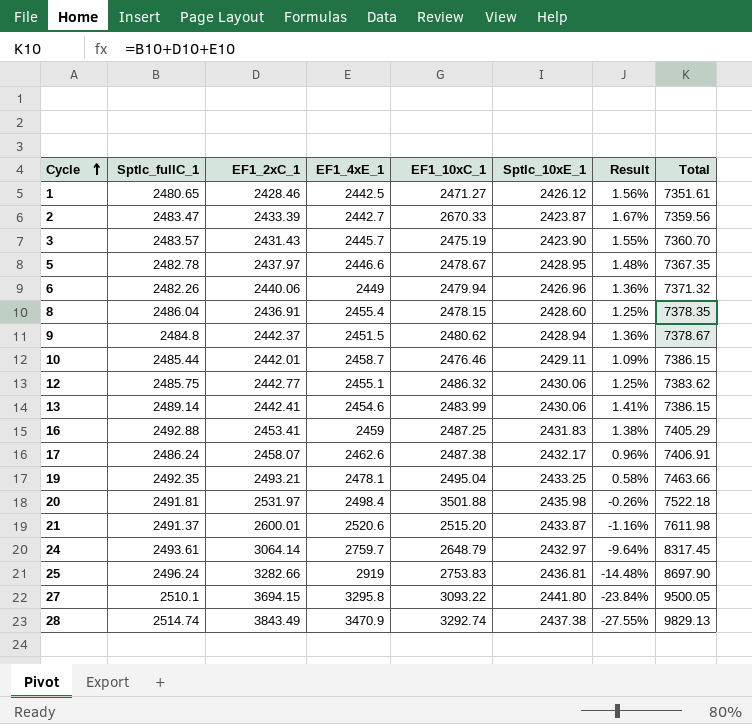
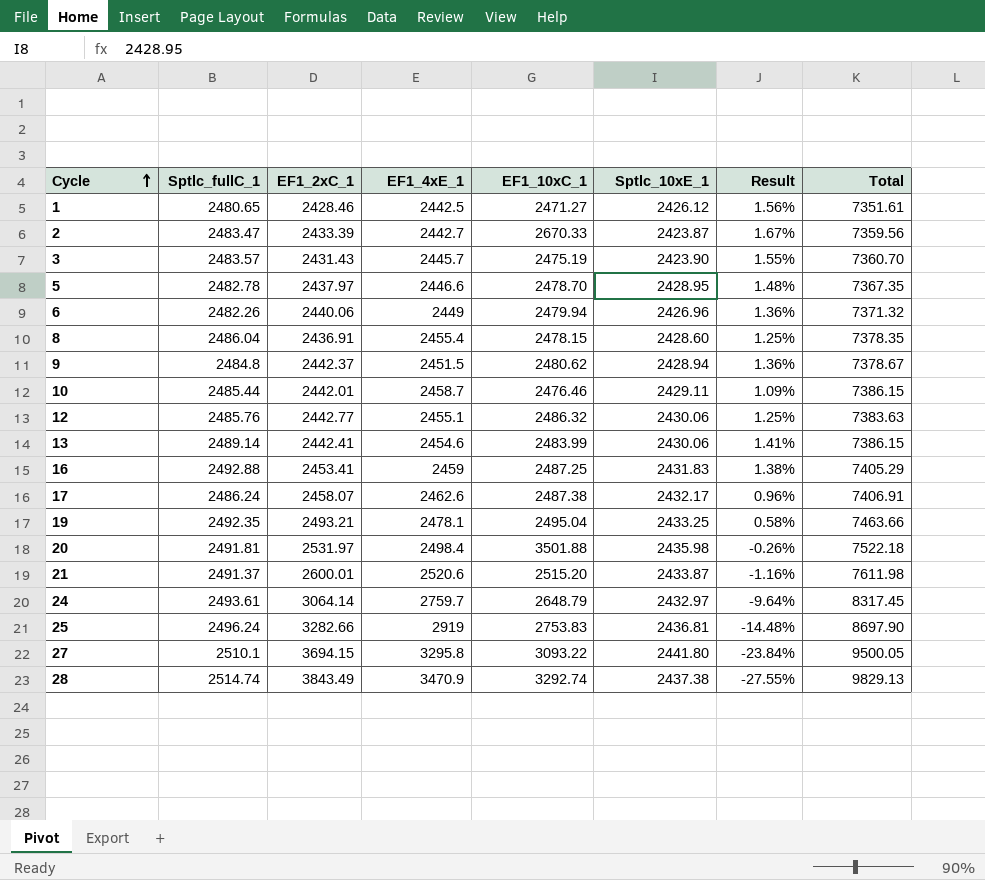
5 | EF1_10xC_1: 2478.67 -> 2478.70
12 | Sptlc_fullC_1: 2485.75 -> 2485.76
12 | Total: 7383.62 -> 7383.63

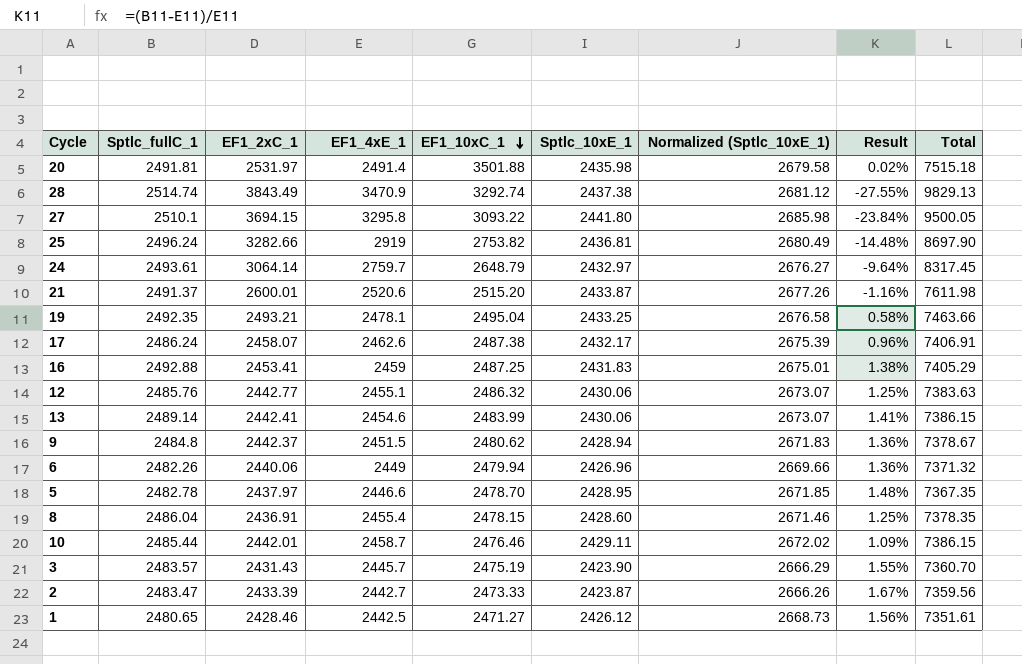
row order: Cycle ascending -> EF1_10xC_1 descending
column Normalized (Sptlc_10xE_1) | formula: none -> [Sptlc_10xE_1] * 1.1
20 | EF1_4xE_1: 2498.4 -> 2491.4
20 | Result: -0.26% -> 0.02%
20 | Total: 7522.18 -> 7515.18
25 | EF1_10xC_1: 2753.83 -> 2753.82
2 | EF1_10xC_1: 2670.33 -> 2473.33

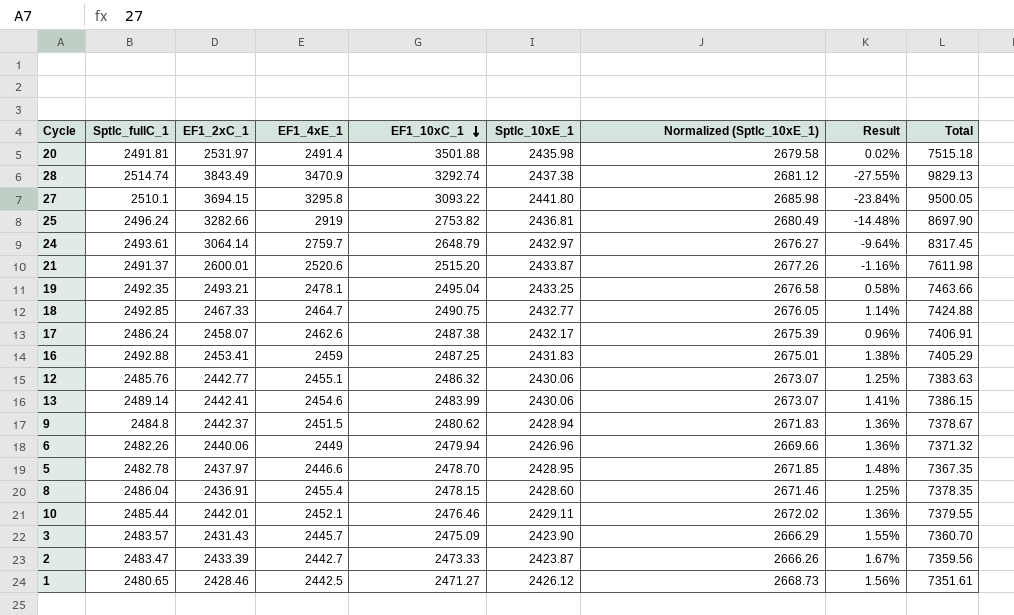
row 18: none -> 2492.85 | 2467.33 | 2464.7 | 2490.75 | 2432.77 | 2676.05 | 1.14% | 7424.88
10 | EF1_4xE_1: 2458.7 -> 2452.1
10 | Result: 1.09% -> 1.36%
10 | Total: 7386.15 -> 7379.55
3 | EF1_10xC_1: 2475.19 -> 2475.09

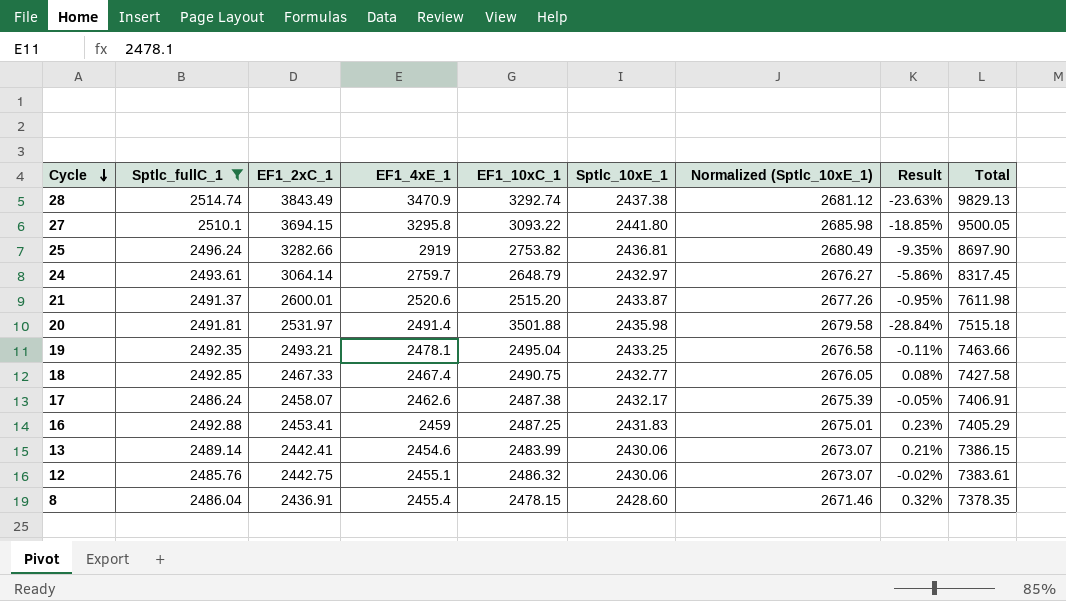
filter: none -> Sptlc_fullC_1 >= 2485.76
row order: EF1_10xC_1 descending -> Cycle descending
column Result | formula: ([Sptlc_fullC_1] - [EF1_4xE_1]) / [EF1_4xE_1] -> ([Sptlc_fullC_1] - [EF1_10xC_1]) / [EF1_10xC_1]
18 | EF1_4xE_1: 2464.7 -> 2467.4
18 | Total: 7424.88 -> 7427.58
12 | EF1_2xC_1: 2442.77 -> 2442.75
12 | Total: 7383.63 -> 7383.61

